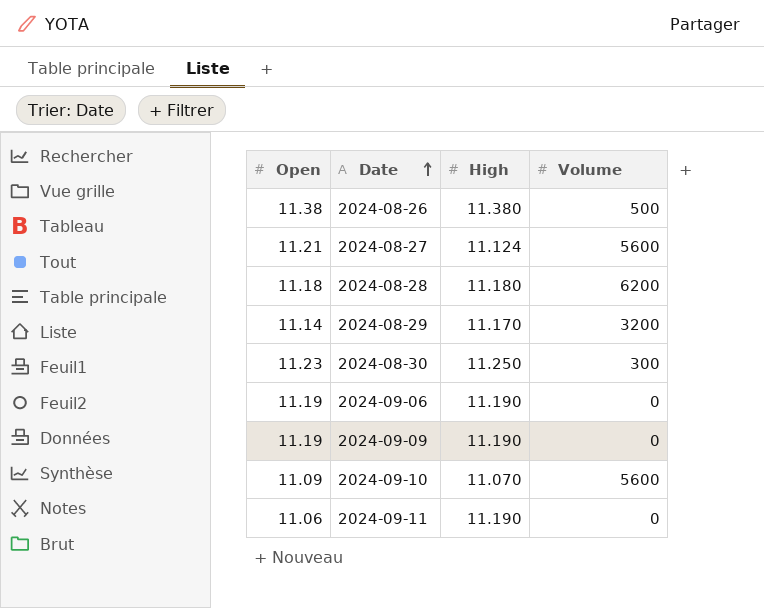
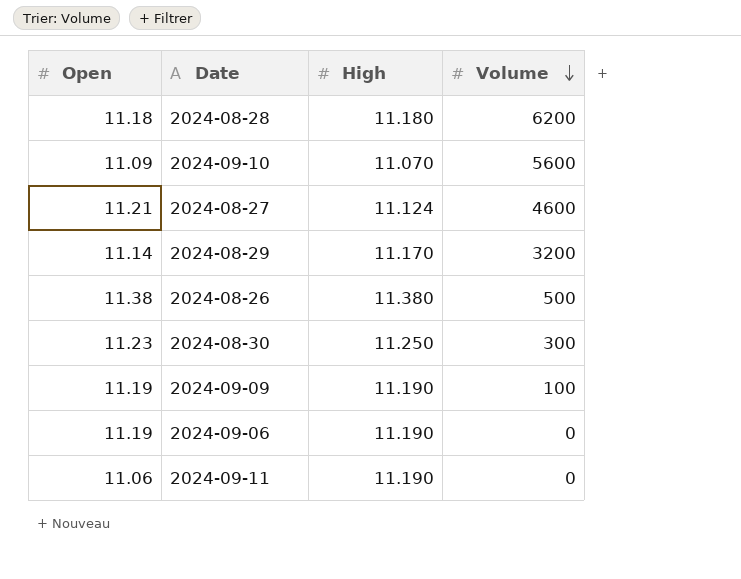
row order: Date ascending -> Volume descending
2024-08-27 | Volume: 5600 -> 4600
2024-09-09 | Volume: 0 -> 100

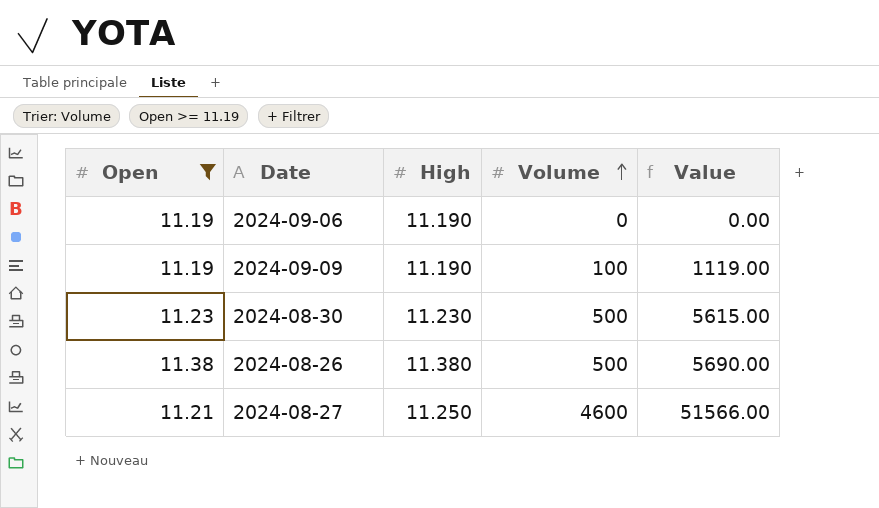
filter: none -> Open >= 11.19
row order: Volume descending -> Volume ascending
column Value | formula: none -> [Open] * [Volume]
2024-08-30 | High: 11.250 -> 11.230
2024-08-30 | Volume: 300 -> 500
2024-08-27 | High: 11.124 -> 11.250

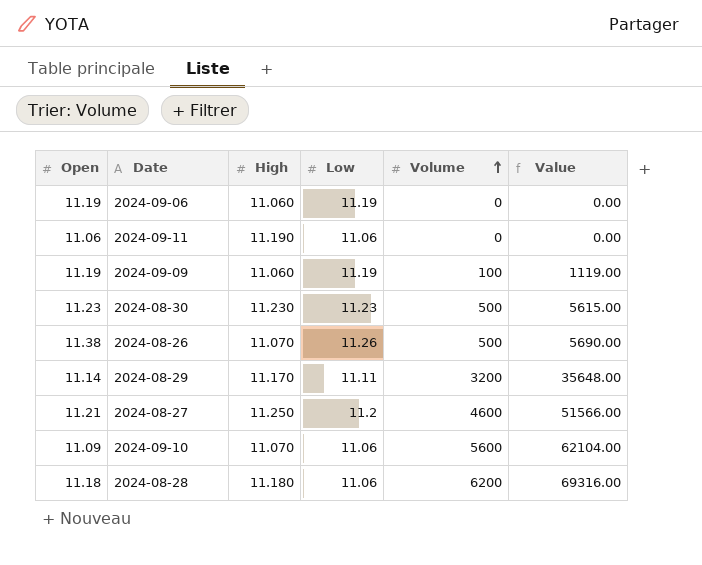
filter: Open >= 11.19 -> none
column Low | position: none -> 4
2024-09-06 | High: 11.190 -> 11.060
2024-09-09 | High: 11.190 -> 11.060
2024-08-26 | High: 11.380 -> 11.070

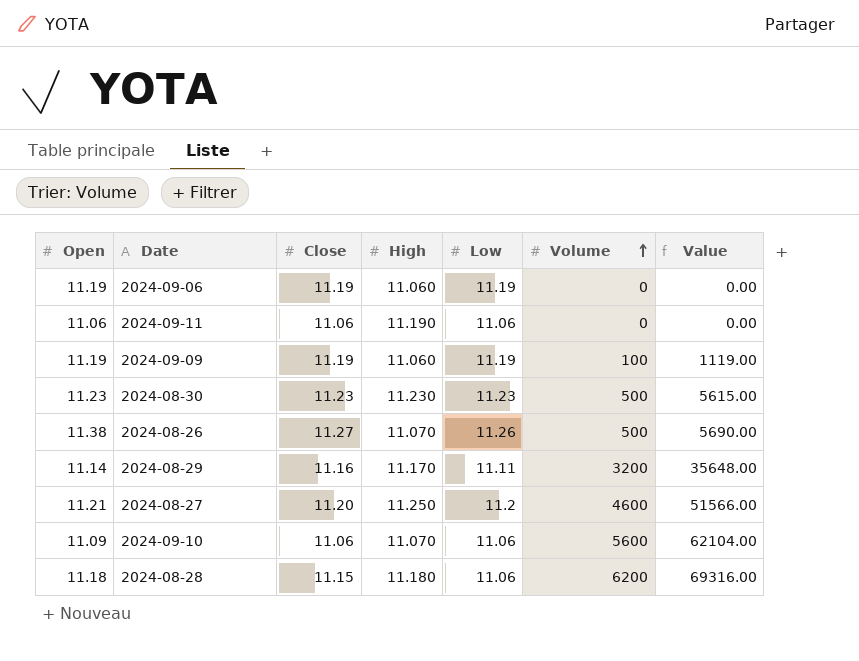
column Close | position: none -> 3

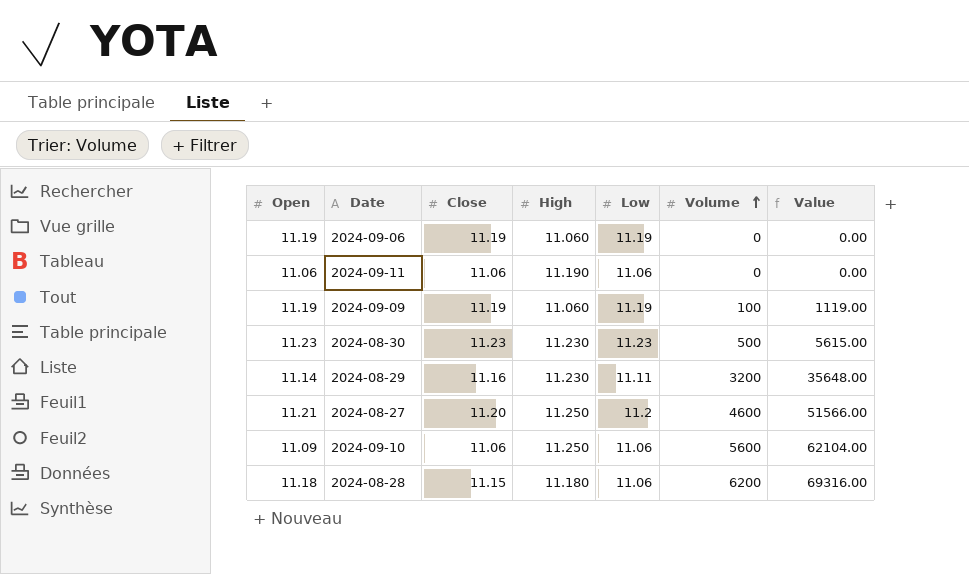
row 2024-08-26: 11.38 | 11.27 | 11.070 | 11.26 | 500 | 5690.00 -> none
2024-08-29 | High: 11.170 -> 11.230
2024-09-10 | High: 11.070 -> 11.250

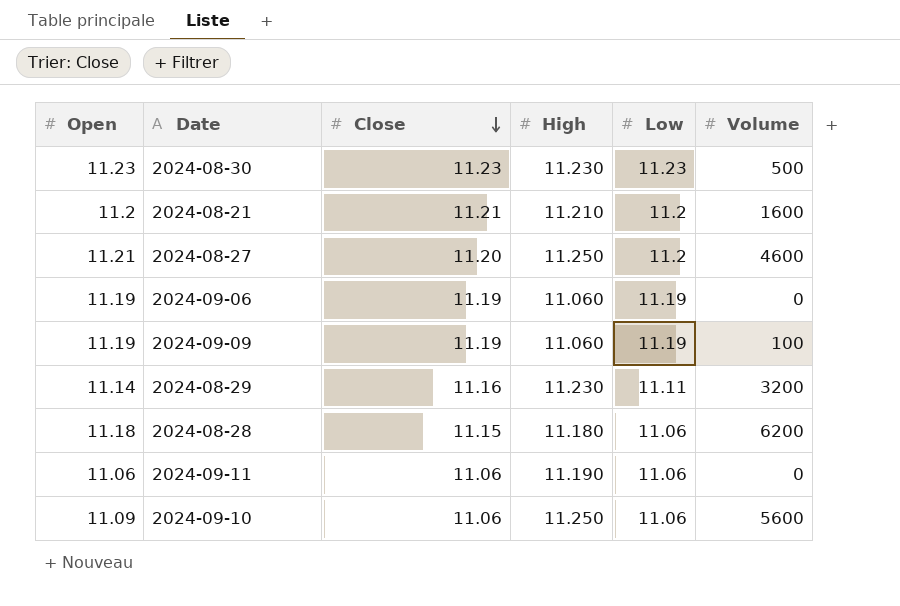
row order: Volume ascending -> Close descending
column Value | formula: [Open] * [Volume] -> none
row 2024-08-21: none -> 11.2 | 11.21 | 11.210 | 11.2 | 1600

